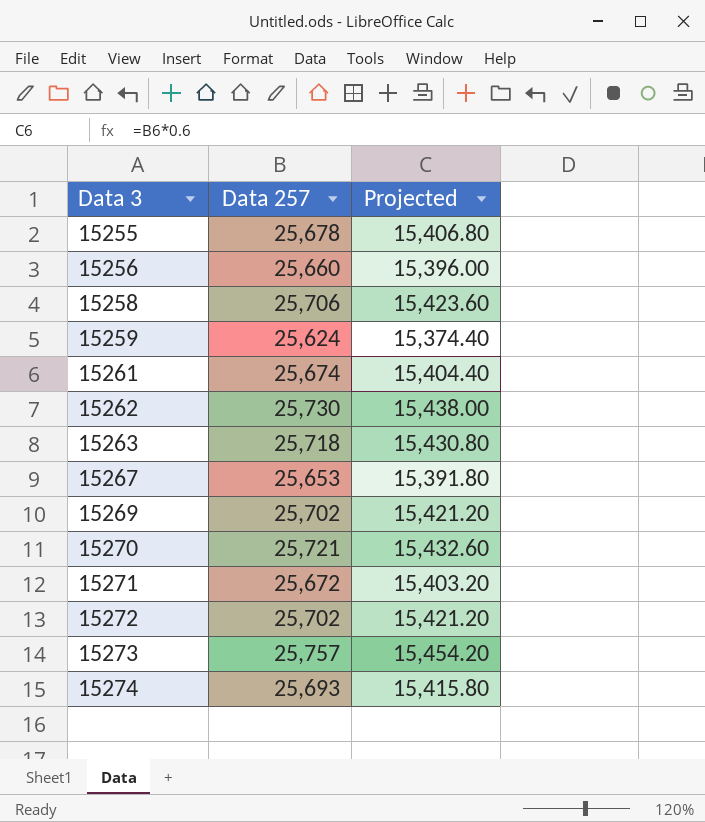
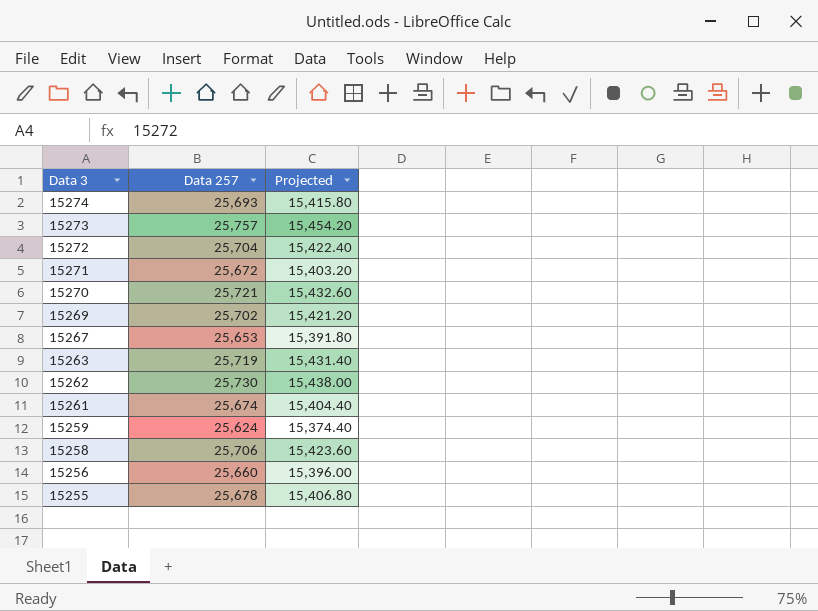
row order: Data 3 ascending -> Data 3 descending
15272 | Data 257: 25,702 -> 25,704
15272 | Projected: 15,421.20 -> 15,422.40
15263 | Data 257: 25,718 -> 25,719
15263 | Projected: 15,430.80 -> 15,431.40

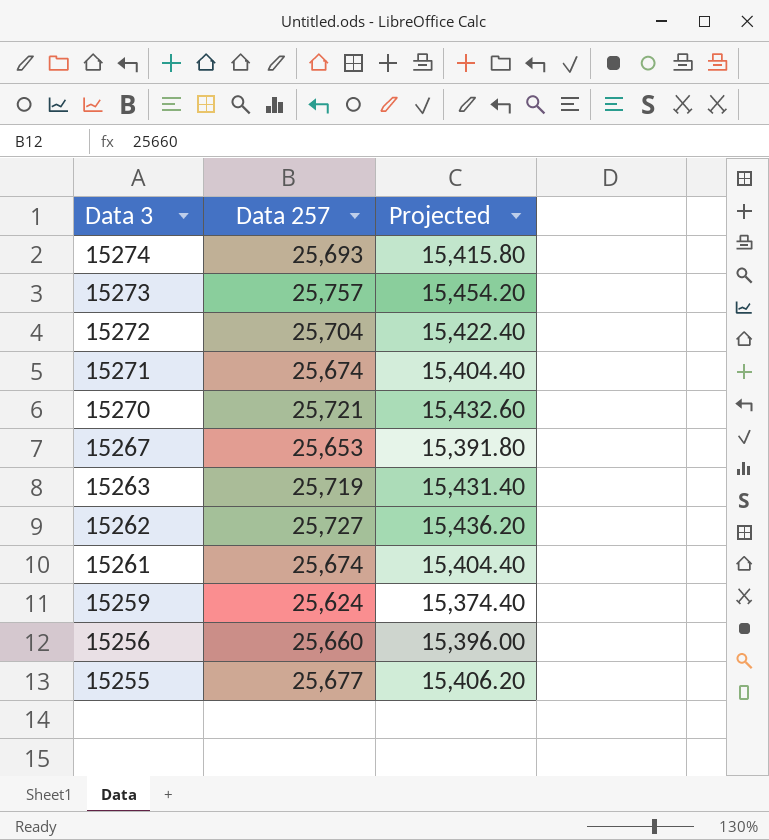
row 15269: 25,702 | 15,421.20 -> none
row 15258: 25,706 | 15,423.60 -> none
15271 | Data 257: 25,672 -> 25,674
15271 | Projected: 15,403.20 -> 15,404.40
15262 | Data 257: 25,730 -> 25,727
15262 | Projected: 15,438.00 -> 15,436.20
15255 | Data 257: 25,678 -> 25,677
15255 | Projected: 15,406.80 -> 15,406.20

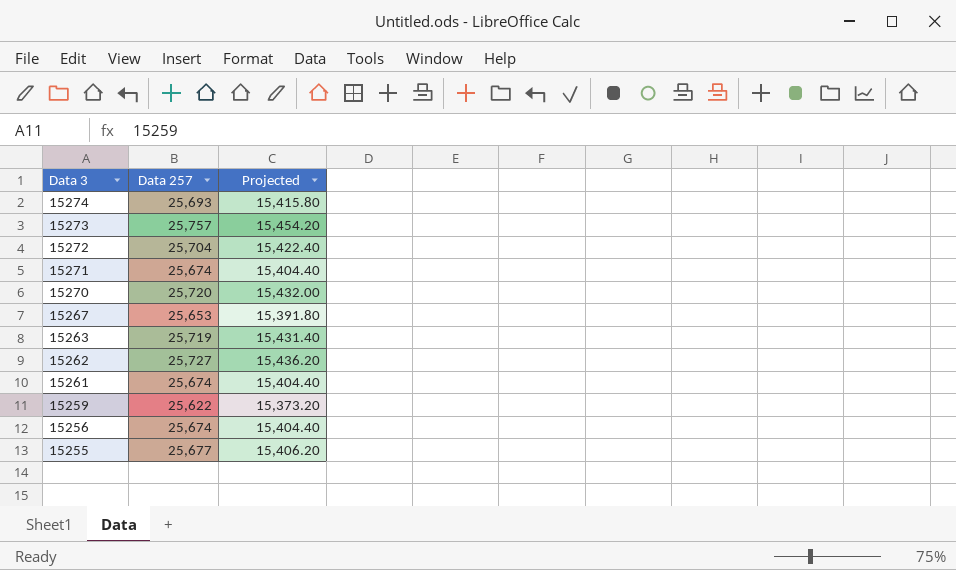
15270 | Data 257: 25,721 -> 25,720
15270 | Projected: 15,432.60 -> 15,432.00
15259 | Data 257: 25,624 -> 25,622
15259 | Projected: 15,374.40 -> 15,373.20
15256 | Data 257: 25,660 -> 25,674
15256 | Projected: 15,396.00 -> 15,404.40

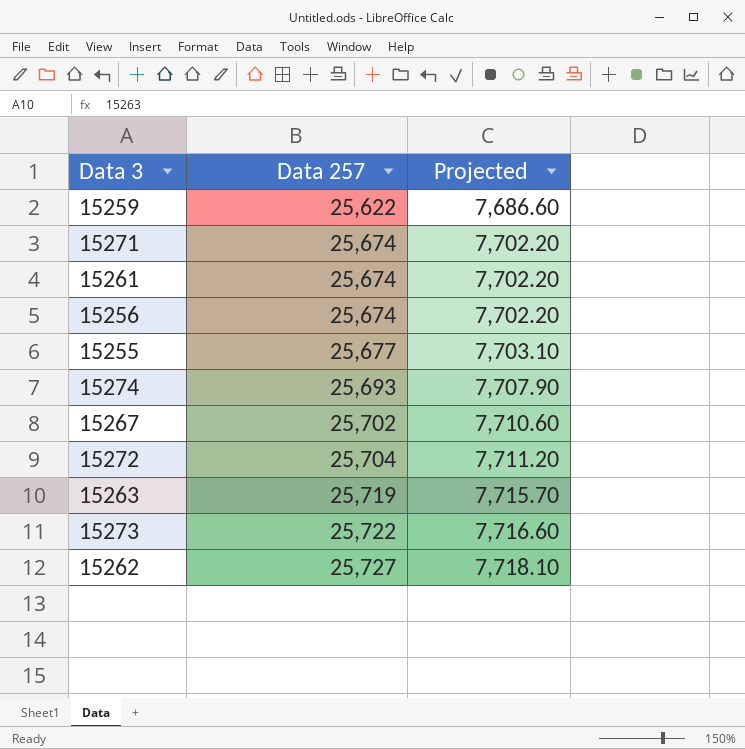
row order: Data 3 descending -> Data 257 ascending
column Projected | formula: [Data 257] * 0.6 -> [Data 257] * 0.3
row 15270: 25,720 | 15,432.00 -> none
15267 | Data 257: 25,653 -> 25,702
15273 | Data 257: 25,757 -> 25,722

